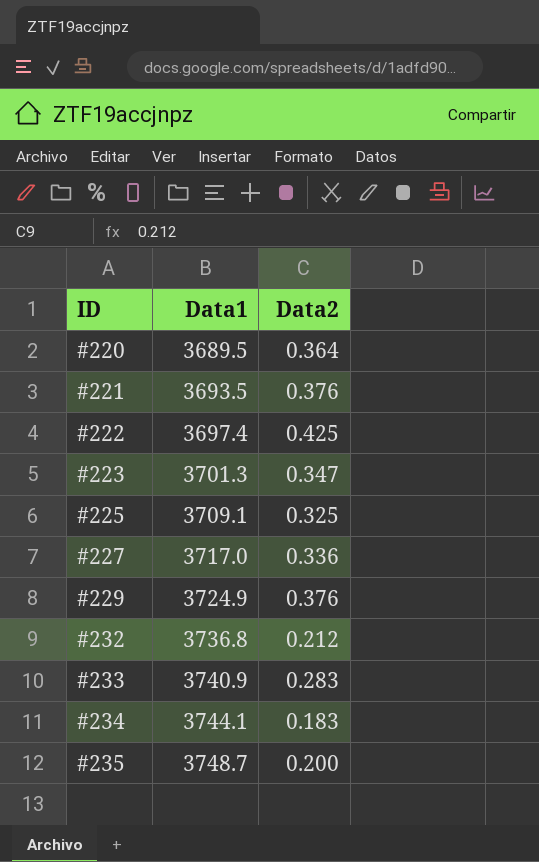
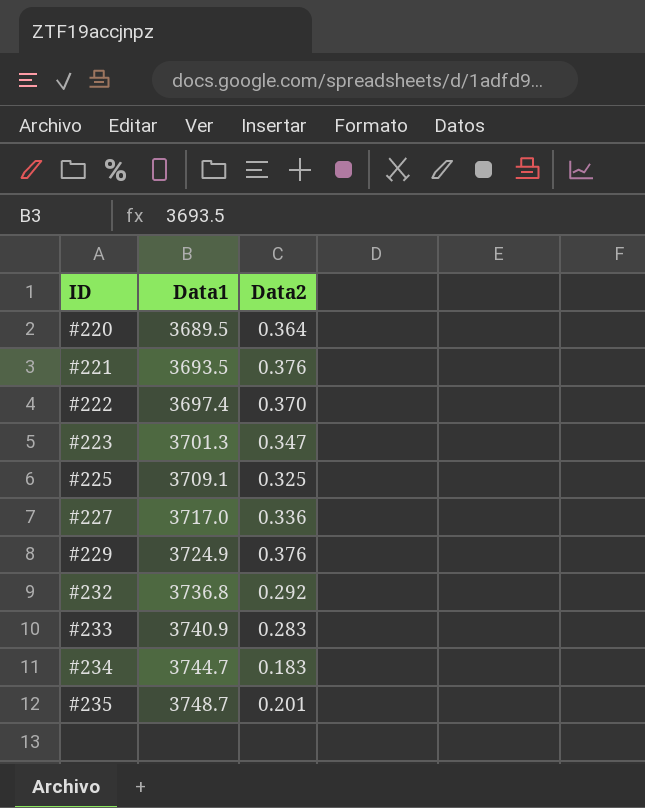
#222 | Data2: 0.425 -> 0.370
#232 | Data2: 0.212 -> 0.292
#234 | Data1: 3744.1 -> 3744.7
#235 | Data2: 0.200 -> 0.201

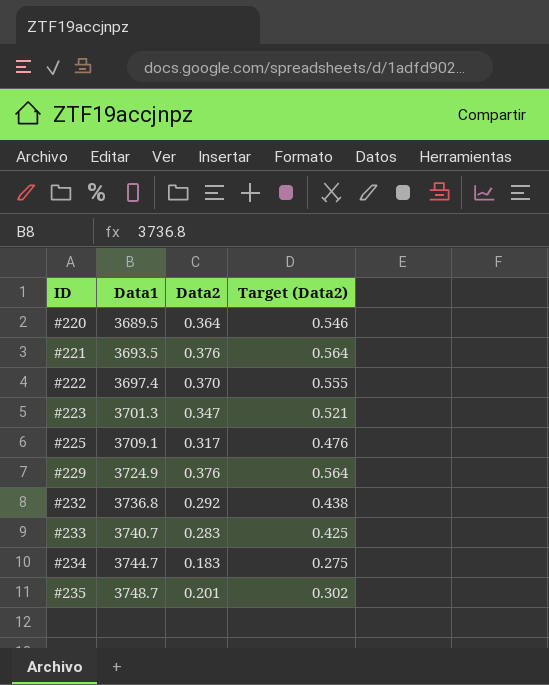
column Target (Data2) | formula: none -> [Data2] * 1.5
row #227: 3717.0 | 0.336 -> none
#225 | Data2: 0.325 -> 0.317
#233 | Data1: 3740.9 -> 3740.7

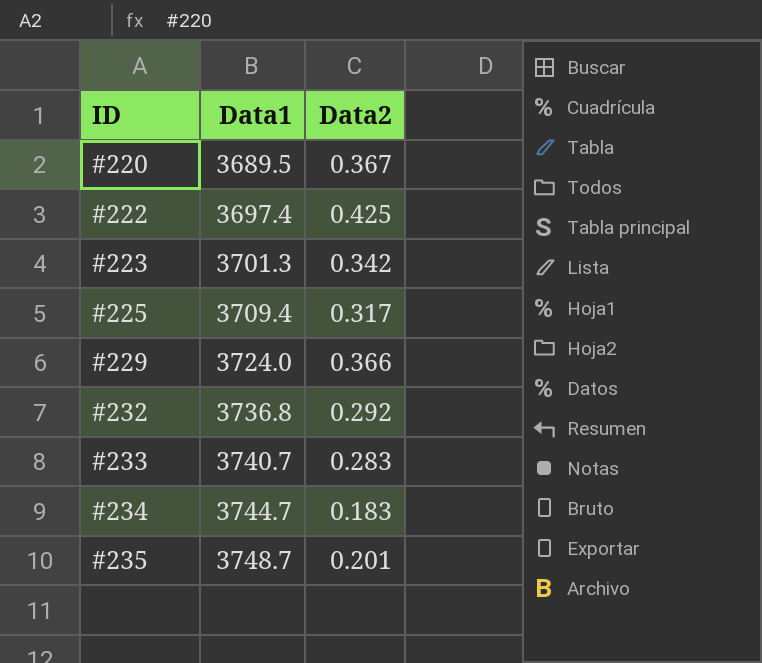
column Target (Data2) | formula: [Data2] * 1.5 -> none
row #221: 3693.5 | 0.376 | 0.564 -> none
#220 | Data2: 0.364 -> 0.367
#222 | Data2: 0.370 -> 0.425
#223 | Data2: 0.347 -> 0.342
#225 | Data1: 3709.1 -> 3709.4
#229 | Data1: 3724.9 -> 3724.0
#229 | Data2: 0.376 -> 0.366

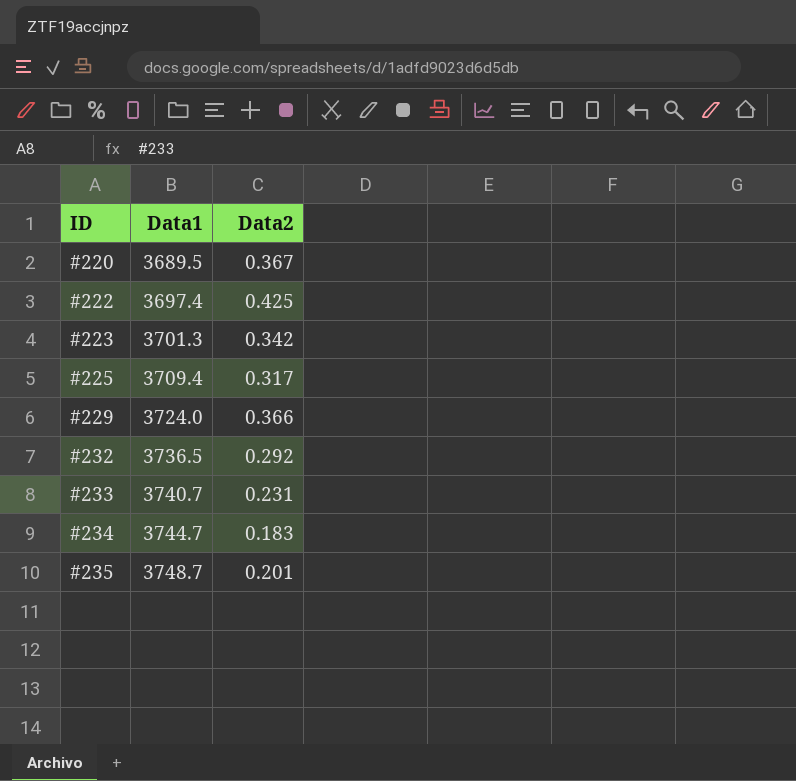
#232 | Data1: 3736.8 -> 3736.5
#233 | Data2: 0.283 -> 0.231

